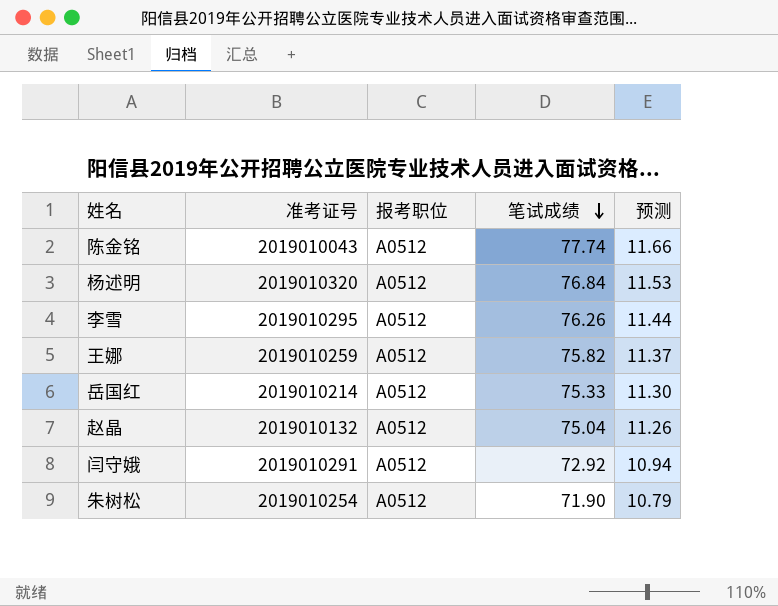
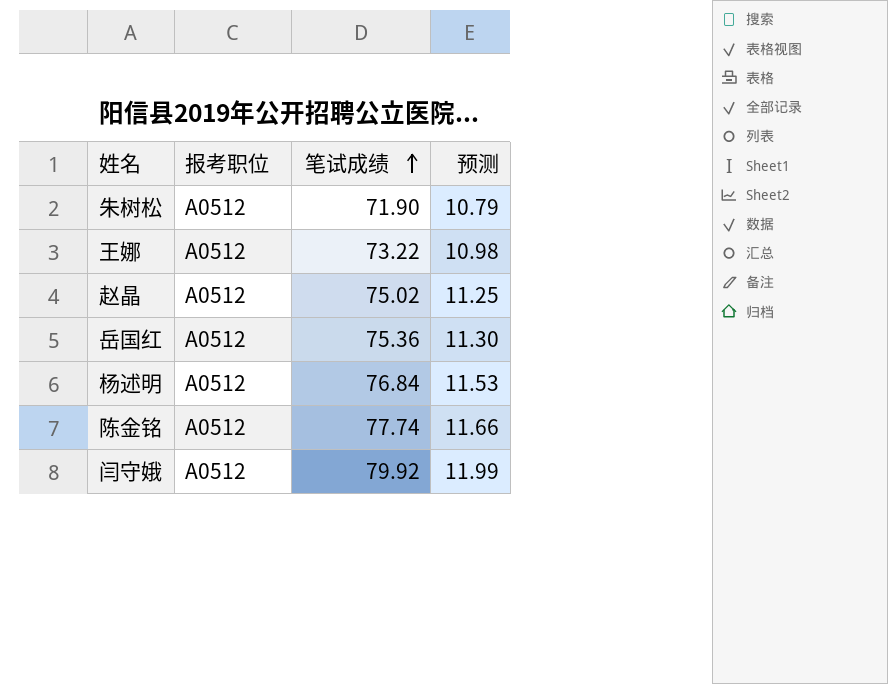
row order: 笔试成绩 descending -> 笔试成绩 ascending
column 准考证号 | position: 2 -> none
row 李雪: 2019010295 | A0512 | 76.26 | 11.44 -> none
王娜 | 笔试成绩: 75.82 -> 73.22
王娜 | 预测: 11.37 -> 10.98
赵晶 | 笔试成绩: 75.04 -> 75.02
赵晶 | 预测: 11.26 -> 11.25
岳国红 | 笔试成绩: 75.33 -> 75.36
闫守娥 | 笔试成绩: 72.92 -> 79.92
闫守娥 | 预测: 10.94 -> 11.99

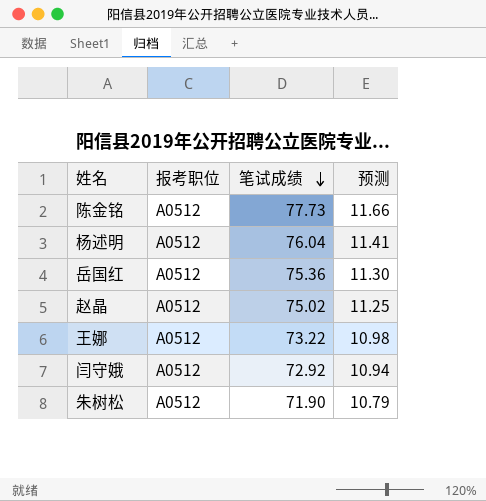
row order: 笔试成绩 ascending -> 笔试成绩 descending
陈金铭 | 笔试成绩: 77.74 -> 77.73
杨述明 | 笔试成绩: 76.84 -> 76.04
杨述明 | 预测: 11.53 -> 11.41
闫守娥 | 笔试成绩: 79.92 -> 72.92
闫守娥 | 预测: 11.99 -> 10.94

